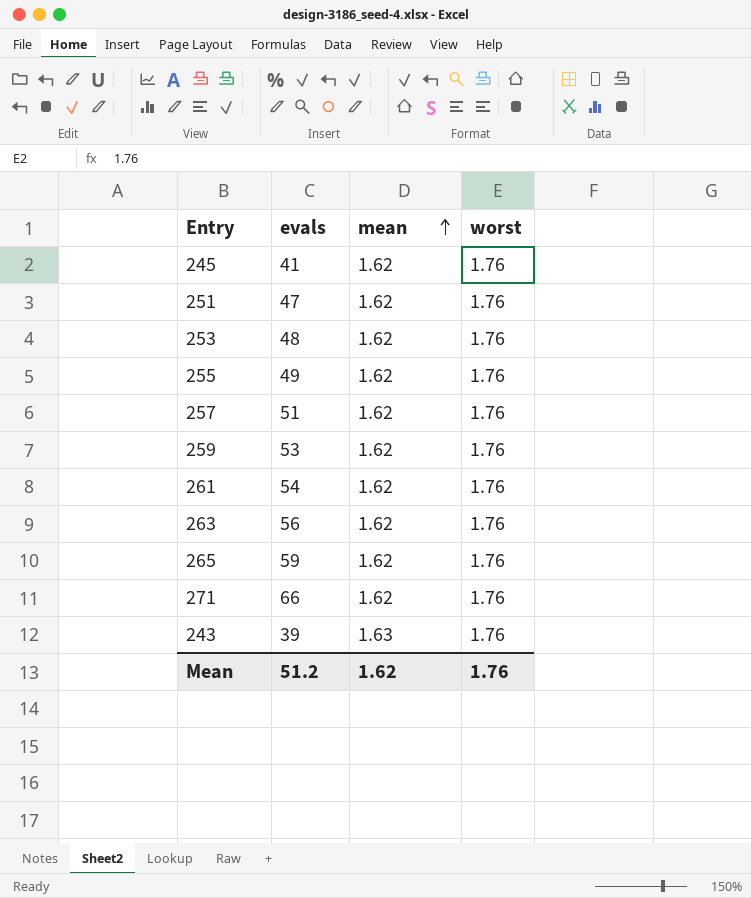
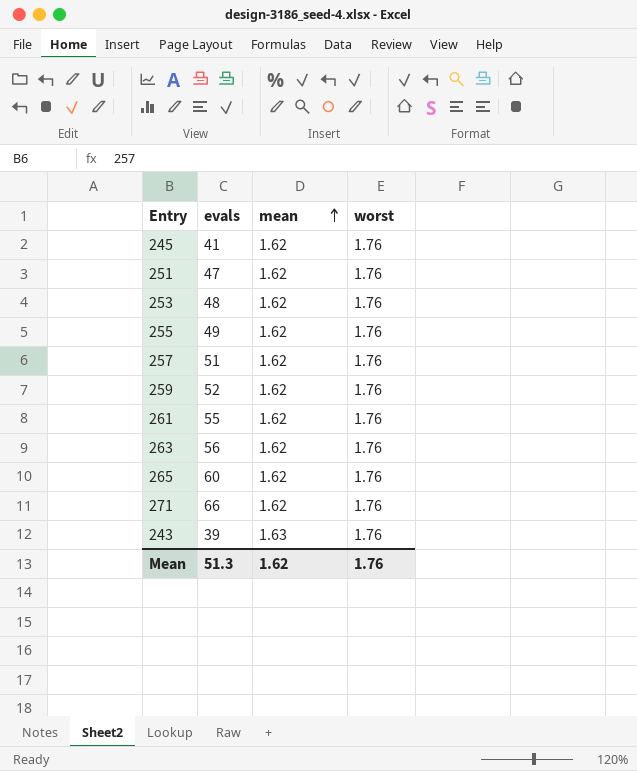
259 | evals: 53 -> 52
261 | evals: 54 -> 55
265 | evals: 59 -> 60
Mean | evals: 51.2 -> 51.3

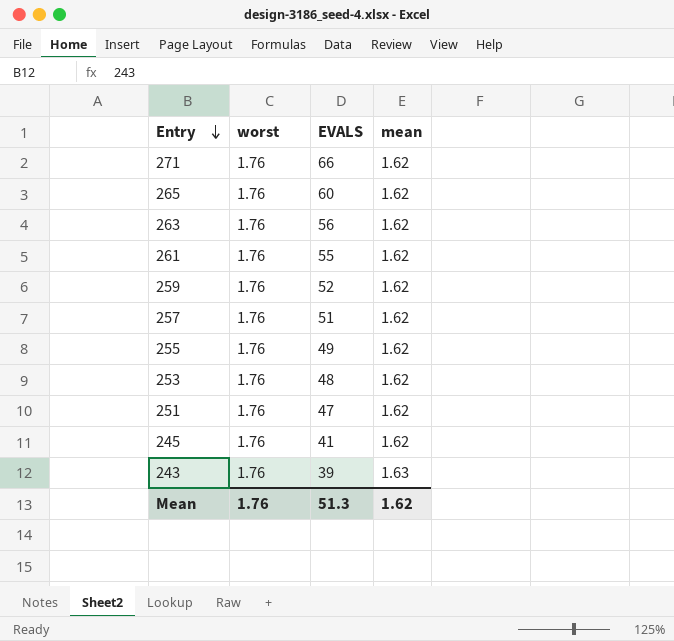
row order: mean ascending -> Entry descending
column worst | position: 4 -> 2
column name: evals -> EVALS

